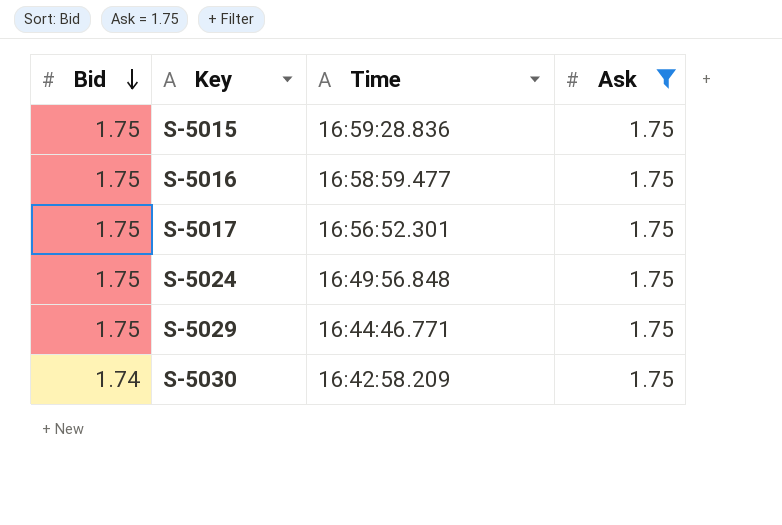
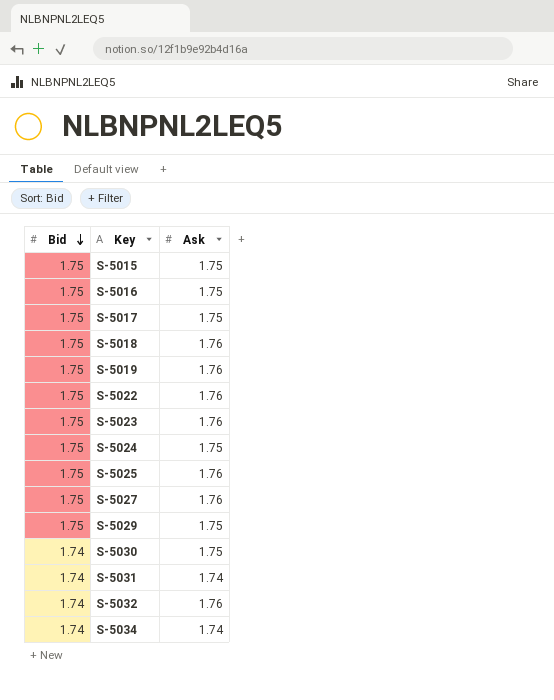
filter: Ask = 1.75 -> none
column Time | position: 3 -> none

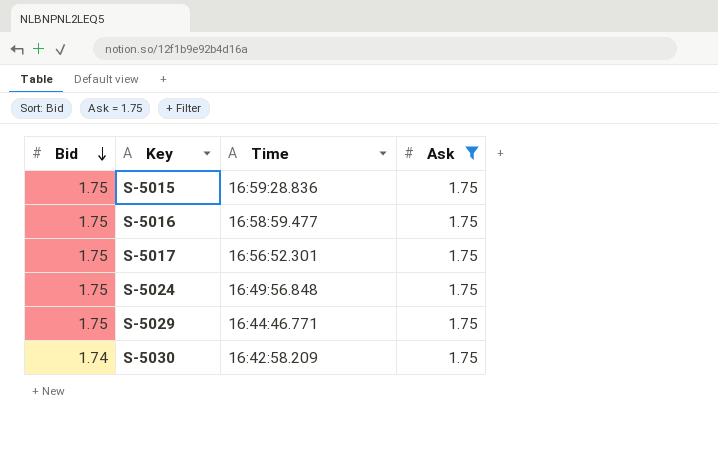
filter: none -> Ask = 1.75
column Time | position: none -> 3

